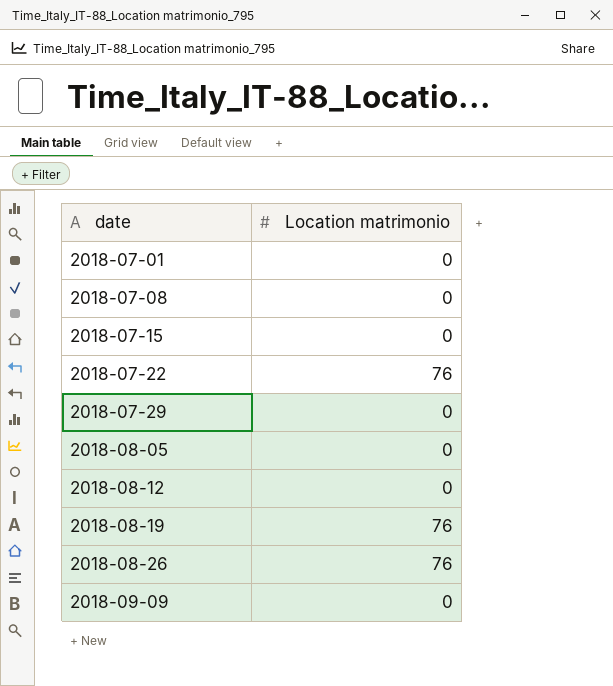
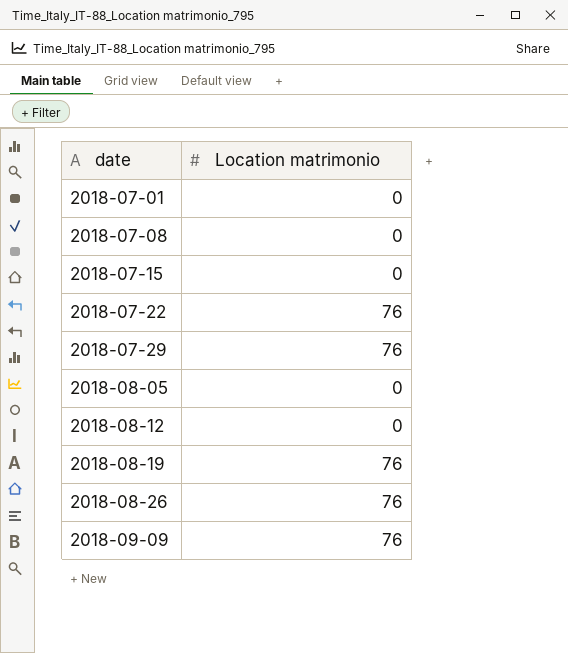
2018-07-29 | Location matrimonio: 0 -> 76
2018-09-09 | Location matrimonio: 0 -> 76

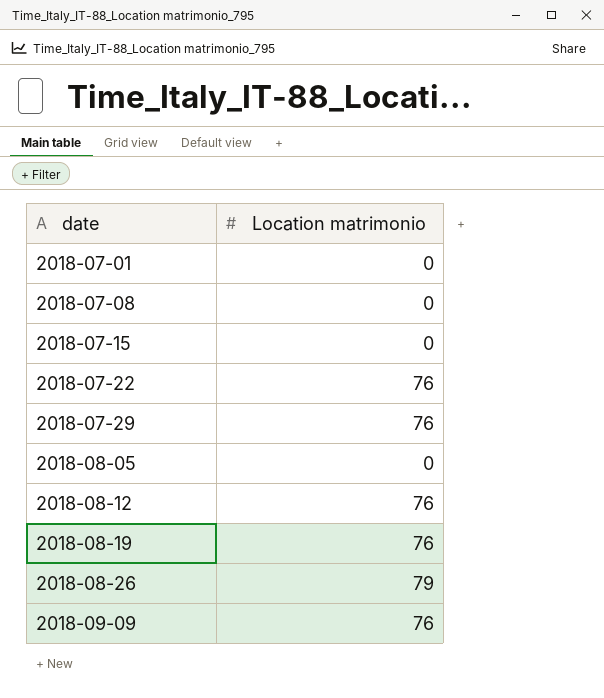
2018-08-12 | Location matrimonio: 0 -> 76
2018-08-26 | Location matrimonio: 76 -> 79

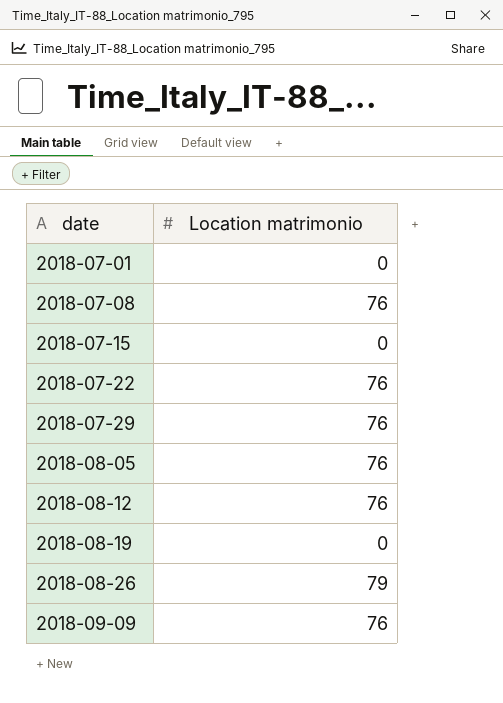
2018-07-08 | Location matrimonio: 0 -> 76
2018-08-05 | Location matrimonio: 0 -> 76
2018-08-19 | Location matrimonio: 76 -> 0

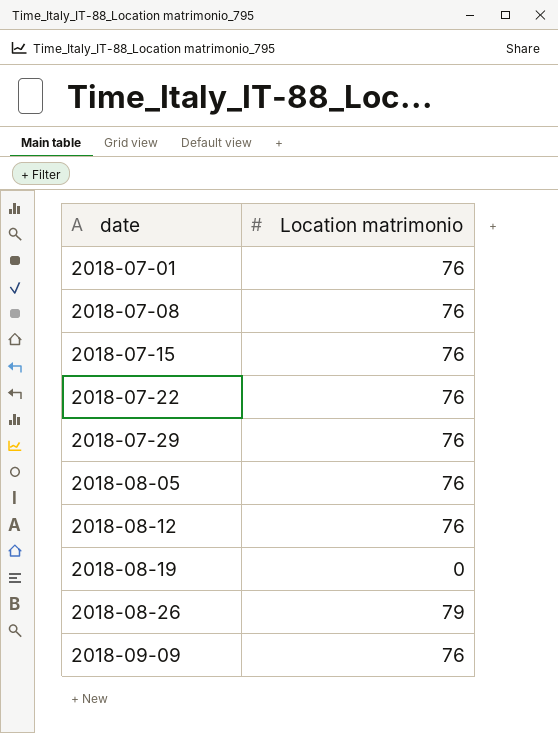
2018-07-01 | Location matrimonio: 0 -> 76
2018-07-15 | Location matrimonio: 0 -> 76

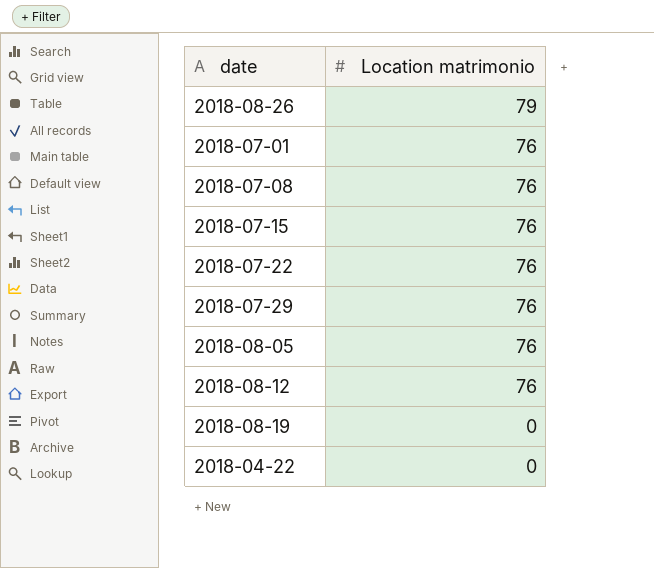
row order: date ascending -> Location matrimonio descending
row 2018-09-09: 76 -> none
row 2018-04-22: none -> 0

